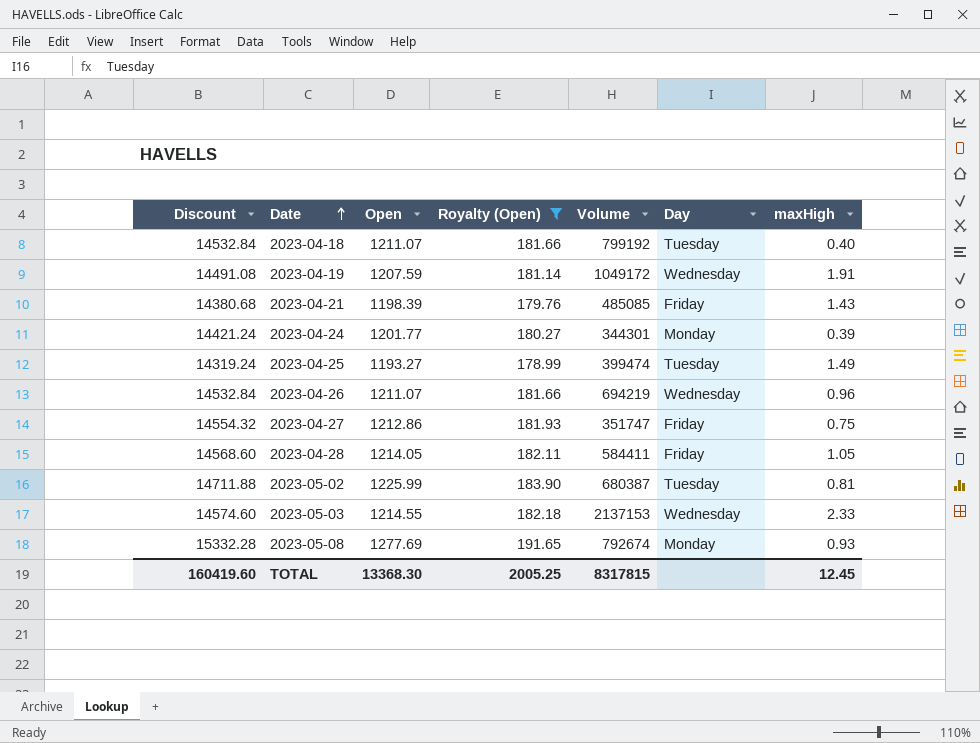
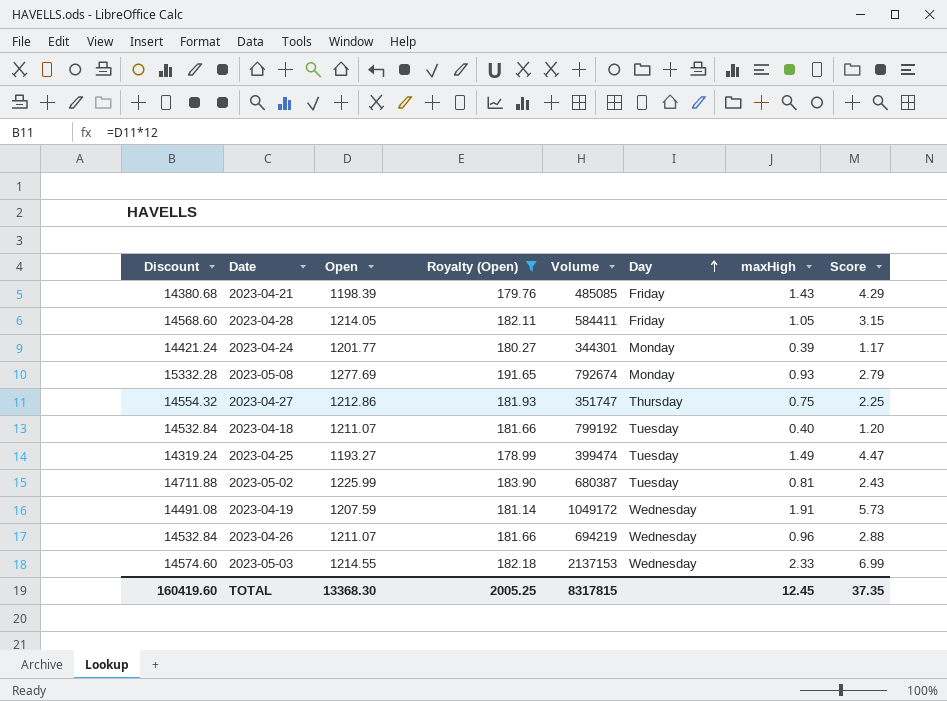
row order: Date ascending -> Day ascending
column Score | formula: none -> [maxHigh] * 3
2023-04-27 | Day: Friday -> Thursday

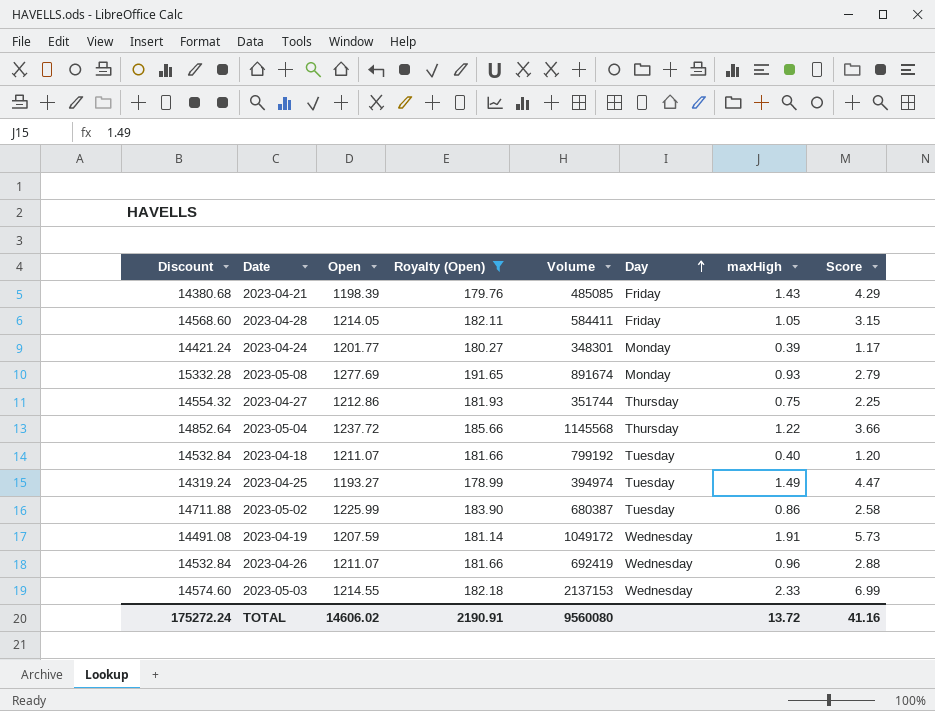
2023-04-24 | Volume: 344301 -> 348301
2023-05-08 | Volume: 792674 -> 891674
2023-04-27 | Volume: 351747 -> 351744
row 2023-05-04: none -> 14852.64 | 1237.72 | 185.66 | 1145568 | Thursday | 1.22 | 3.66
2023-04-25 | Volume: 399474 -> 394974
2023-05-02 | maxHigh: 0.81 -> 0.86
2023-05-02 | Score: 2.43 -> 2.58
2023-04-26 | Volume: 694219 -> 692419
TOTAL | Discount: 160419.60 -> 175272.24
TOTAL | Open: 13368.30 -> 14606.02
TOTAL | Royalty (Open): 2005.25 -> 2190.91
TOTAL | Volume: 8317815 -> 9560080
TOTAL | maxHigh: 12.45 -> 13.72
TOTAL | Score: 37.35 -> 41.16

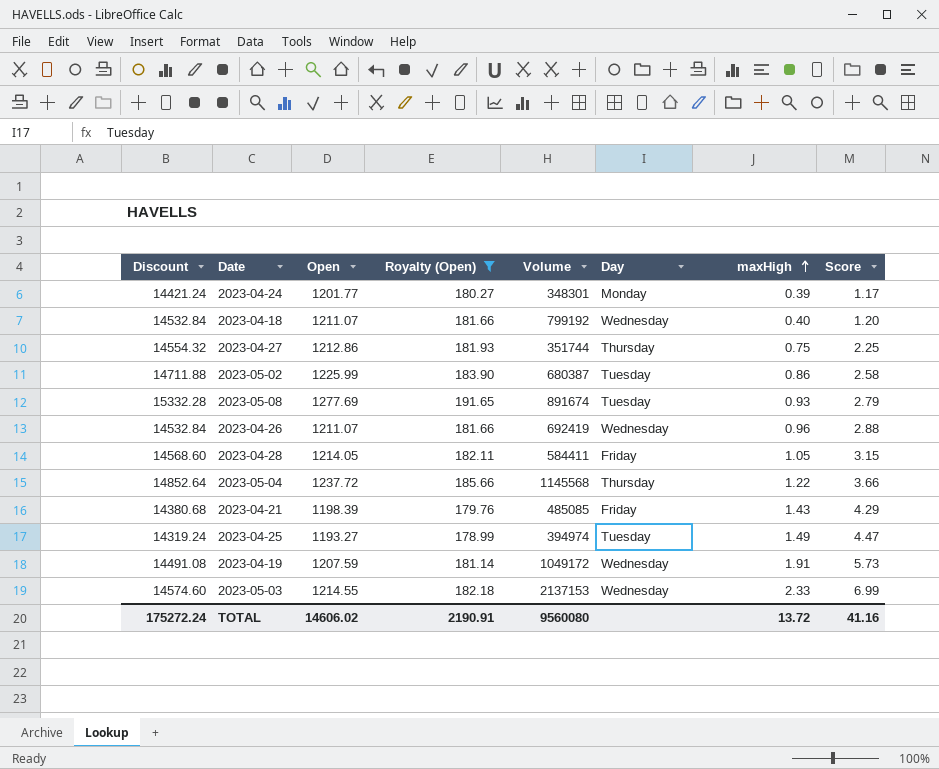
row order: Day ascending -> maxHigh ascending
2023-04-18 | Day: Tuesday -> Wednesday
2023-05-08 | Day: Monday -> Tuesday

